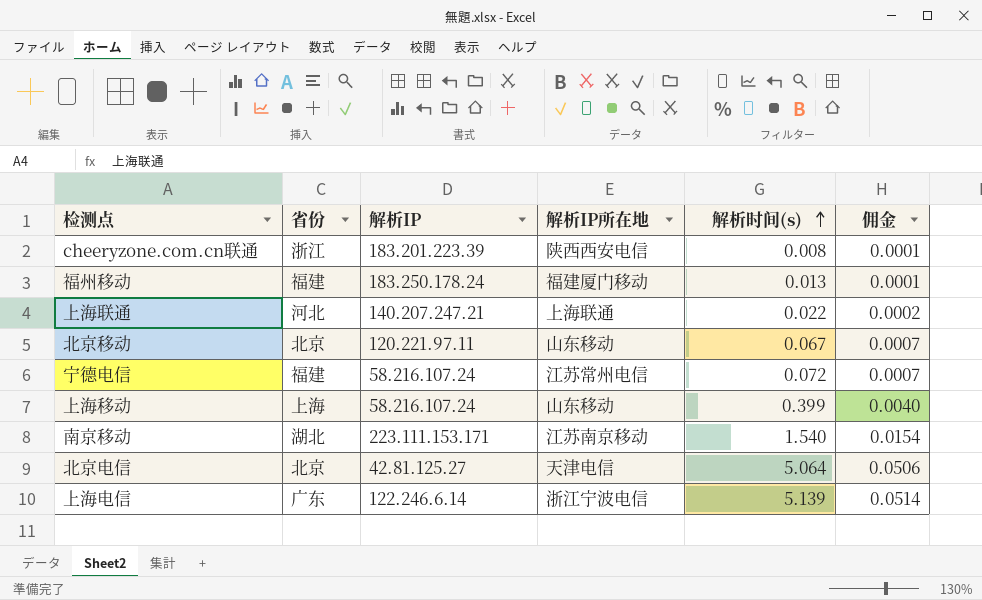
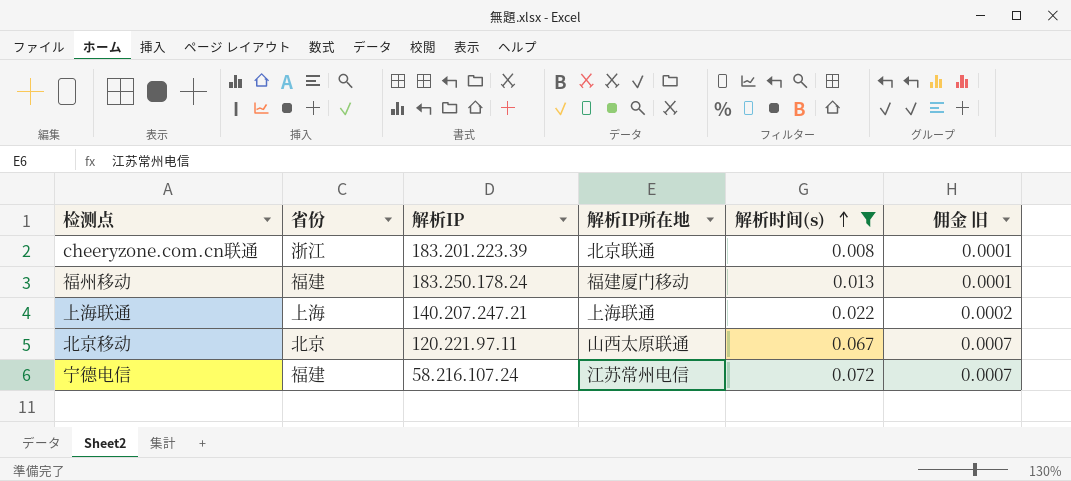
filter: none -> 解析时间(s) <= 0.072
column name: 佣金 -> 佣金 旧
cheeryzone.com.cn联通 | 解析IP所在地: 陕西西安电信 -> 北京联通
上海联通 | 省份: 河北 -> 上海
北京移动 | 解析IP所在地: 山东移动 -> 山西太原联通

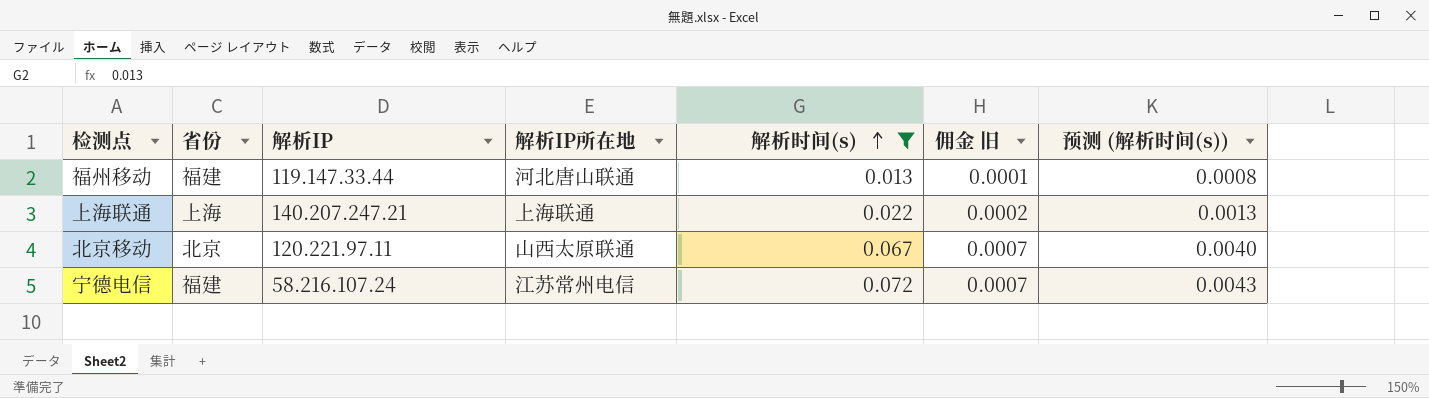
column 预测 (解析时间(s)) | formula: none -> [解析时间(s)] * 0.06
row cheeryzone.com.cn联通: 浙江 | 183.201.223.39 | 北京联通 | 0.008 | 0.0001 -> none
福州移动 | 解析IP: 183.250.178.24 -> 119.147.33.44
福州移动 | 解析IP所在地: 福建厦门移动 -> 河北唐山联通

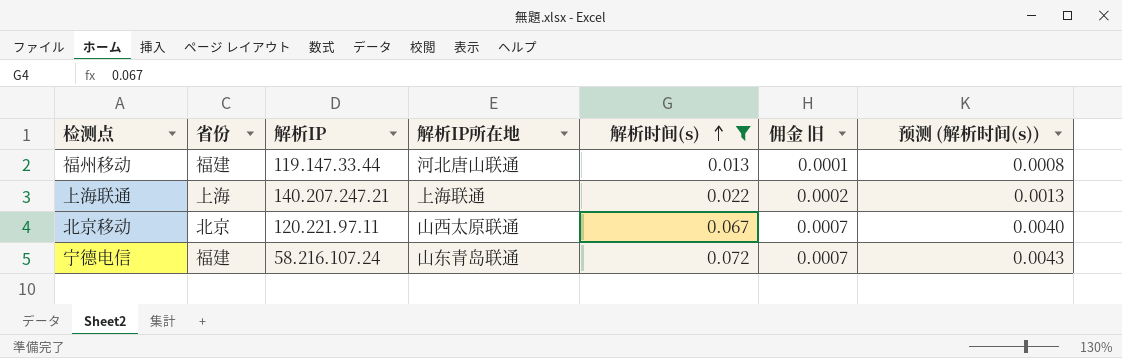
宁德电信 | 解析IP所在地: 江苏常州电信 -> 山东青岛联通

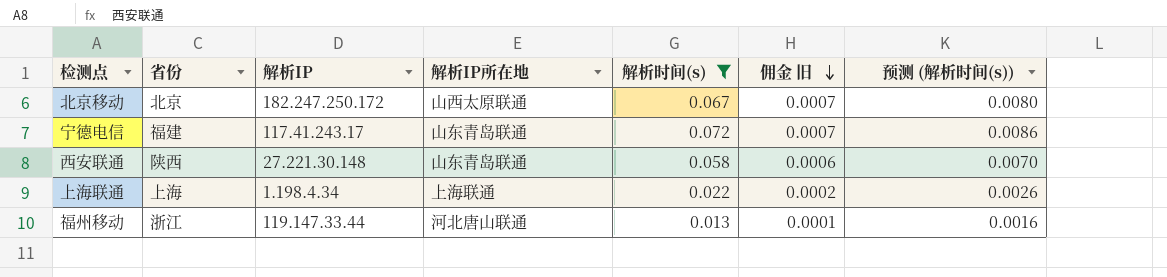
row order: 解析时间(s) ascending -> 佣金 旧 descending
column 预测 (解析时间(s)) | formula: [解析时间(s)] * 0.06 -> [解析时间(s)] * 0.12
北京移动 | 解析IP: 120.221.97.11 -> 182.247.250.172
宁德电信 | 解析IP: 58.216.107.24 -> 117.41.243.17
row 西安联通: none -> 陕西 | 27.221.30.148 | 山东青岛联通 | 0.058 | 0.0006 | 0.0070
上海联通 | 解析IP: 140.207.247.21 -> 1.198.4.34
福州移动 | 省份: 福建 -> 浙江

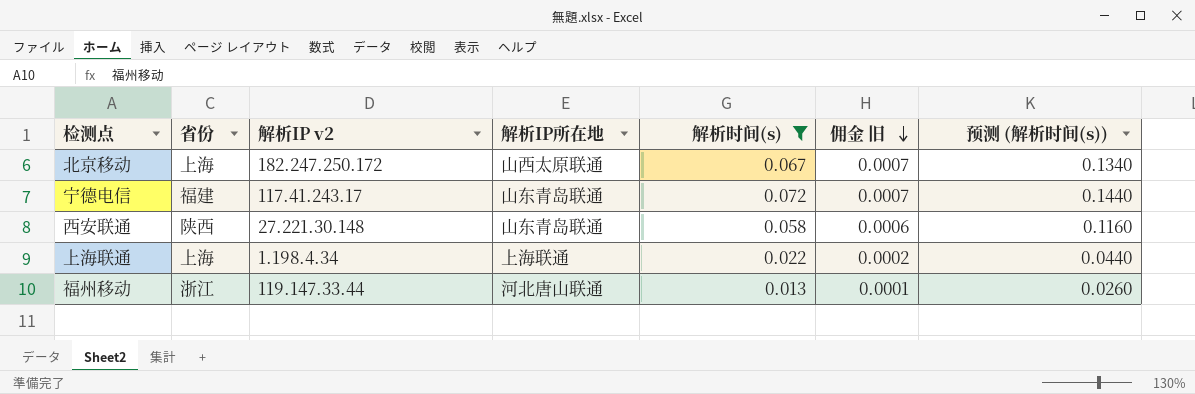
column name: 解析IP -> 解析IP v2
column 预测 (解析时间(s)) | formula: [解析时间(s)] * 0.12 -> [解析时间(s)] * 2
北京移动 | 省份: 北京 -> 上海

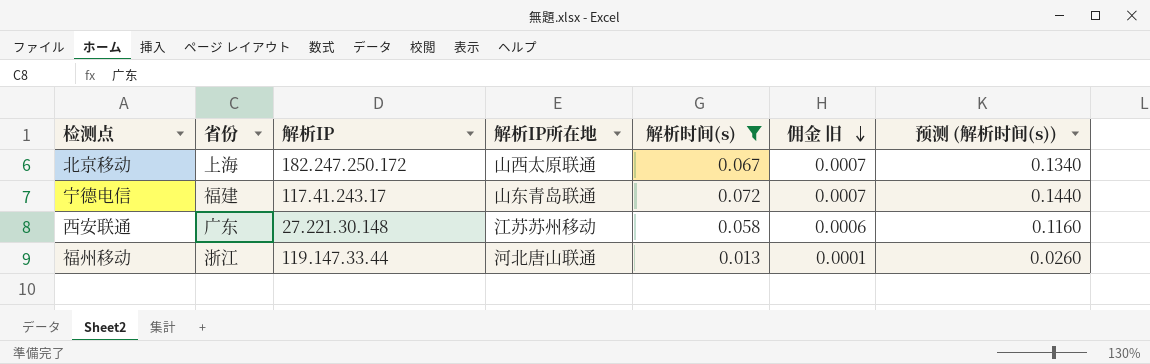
column name: 解析IP v2 -> 解析IP
row 上海联通: 上海 | 1.198.4.34 | 上海联通 | 0.022 | 0.0002 | 0.0440 -> none
西安联通 | 省份: 陕西 -> 广东
西安联通 | 解析IP所在地: 山东青岛联通 -> 江苏苏州移动

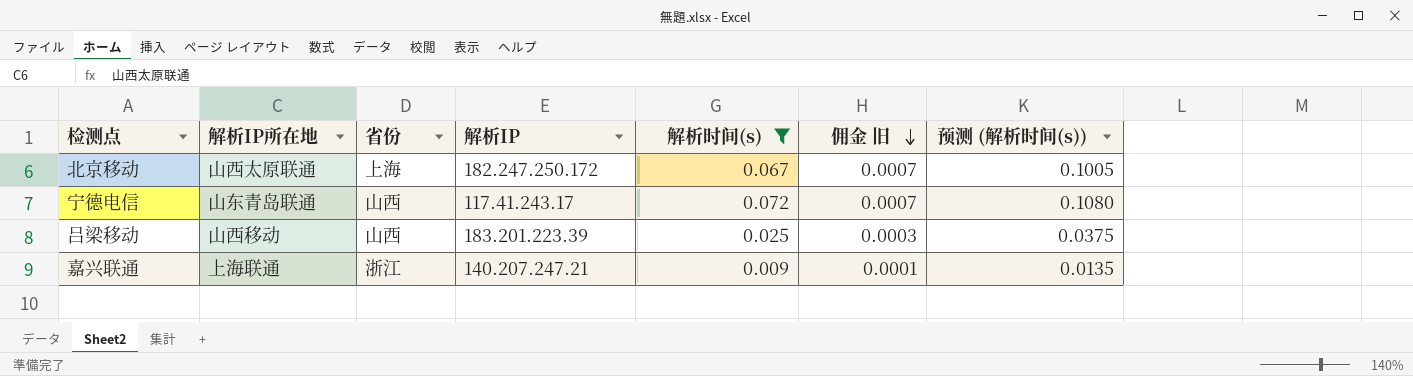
column 解析IP所在地 | position: 4 -> 2
column 预测 (解析时间(s)) | formula: [解析时间(s)] * 2 -> [解析时间(s)] * 1.5
row 西安联通: 广东 | 27.221.30.148 | 江苏苏州移动 | 0.058 | 0.0006 | 0.1160 -> none
row 福州移动: 浙江 | 119.147.33.44 | 河北唐山联通 | 0.013 | 0.0001 | 0.0260 -> none
宁德电信 | 省份: 福建 -> 山西
row 吕梁移动: none -> 山西移动 | 山西 | 183.201.223.39 | 0.025 | 0.0003 | 0.0375
row 嘉兴联通: none -> 上海联通 | 浙江 | 140.207.247.21 | 0.009 | 0.0001 | 0.0135

